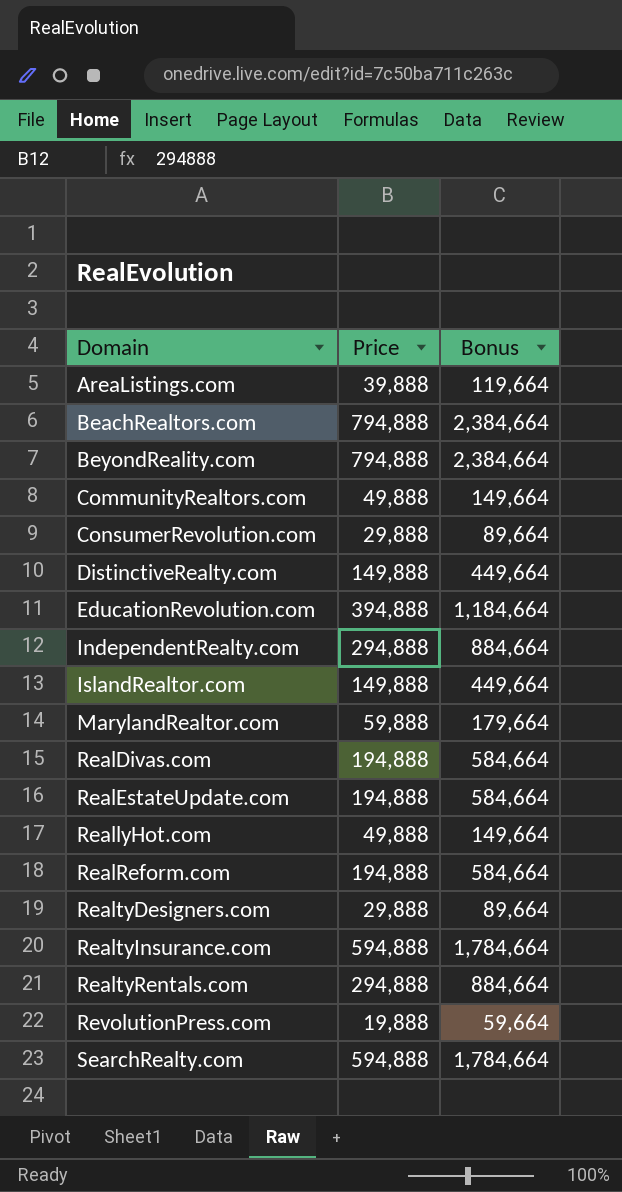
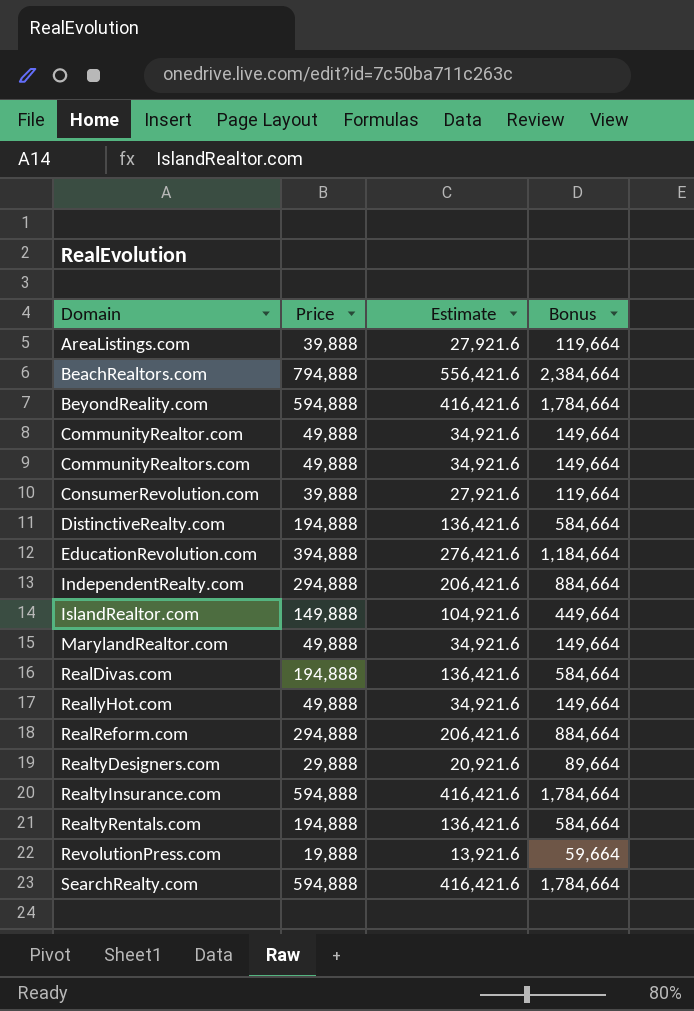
column Estimate | formula: none -> [Price] * 0.7
row RealEstateUpdate.com: 194,888 | 584,664 -> none
BeyondReality.com | Price: 794,888 -> 594,888
BeyondReality.com | Bonus: 2,384,664 -> 1,784,664
row CommunityRealtor.com: none -> 49,888 | 34,921.6 | 149,664
ConsumerRevolution.com | Price: 29,888 -> 39,888
ConsumerRevolution.com | Bonus: 89,664 -> 119,664
DistinctiveRealty.com | Price: 149,888 -> 194,888
DistinctiveRealty.com | Bonus: 449,664 -> 584,664
MarylandRealtor.com | Price: 59,888 -> 49,888
MarylandRealtor.com | Bonus: 179,664 -> 149,664
RealReform.com | Price: 194,888 -> 294,888
RealReform.com | Bonus: 584,664 -> 884,664
RealtyRentals.com | Price: 294,888 -> 194,888
RealtyRentals.com | Bonus: 884,664 -> 584,664

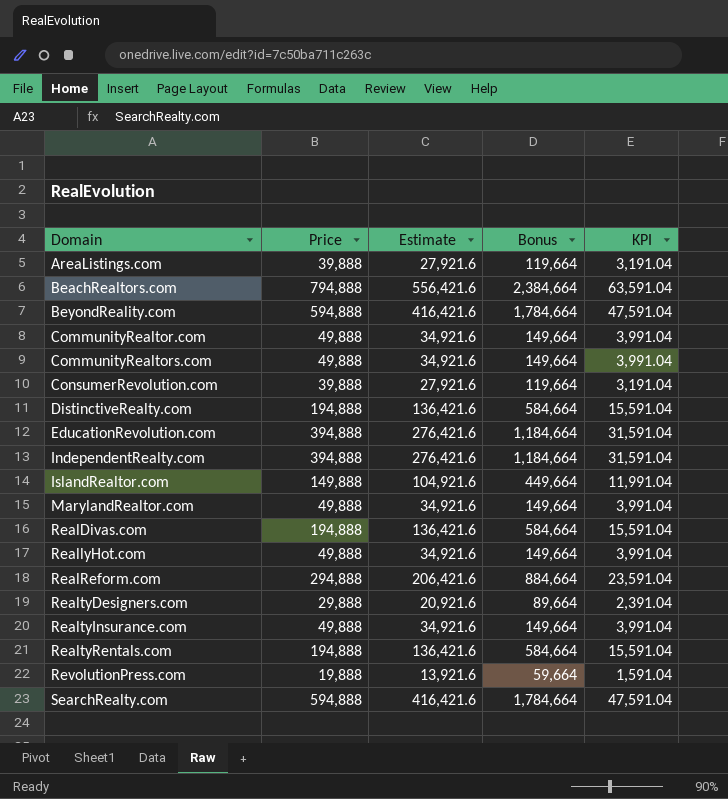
column KPI | formula: none -> [Price] * 0.08
IndependentRealty.com | Price: 294,888 -> 394,888
IndependentRealty.com | Estimate: 206,421.6 -> 276,421.6
IndependentRealty.com | Bonus: 884,664 -> 1,184,664
RealtyInsurance.com | Price: 594,888 -> 49,888
RealtyInsurance.com | Estimate: 416,421.6 -> 34,921.6
RealtyInsurance.com | Bonus: 1,784,664 -> 149,664

